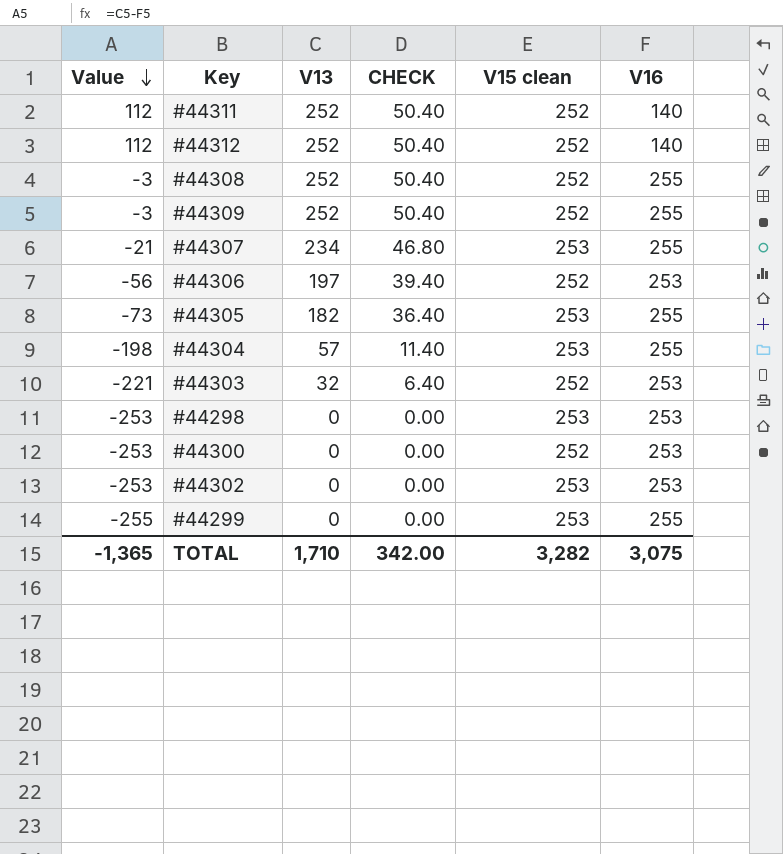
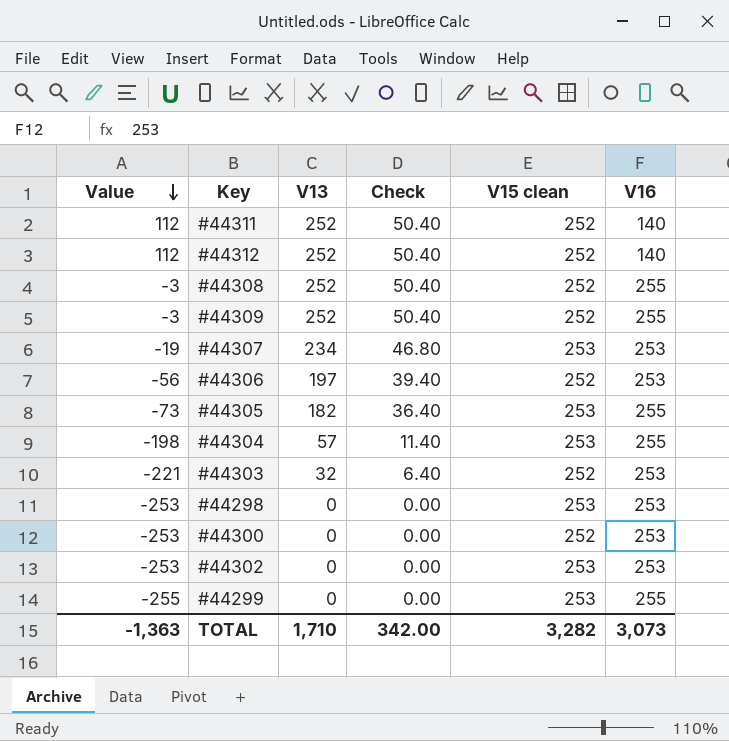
column name: CHECK -> Check
#44307 | Value: -21 -> -19
#44307 | V16: 255 -> 253
TOTAL | Value: -1,365 -> -1,363
TOTAL | V16: 3,075 -> 3,073

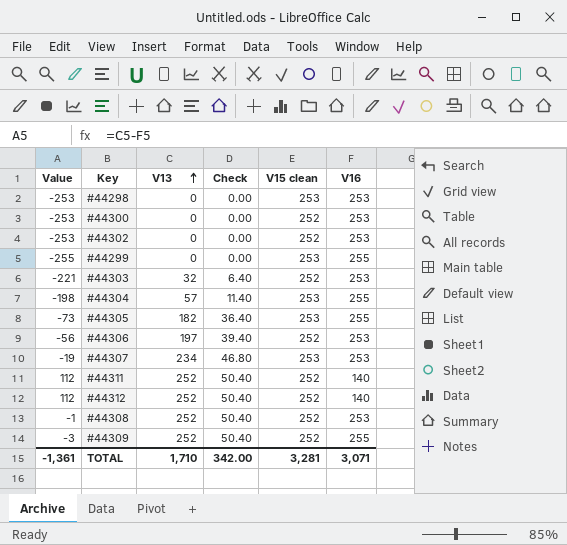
row order: Value descending -> V13 ascending
#44302 | V15 clean: 253 -> 252
#44308 | Value: -3 -> -1
#44308 | V16: 255 -> 253
TOTAL | Value: -1,363 -> -1,361
TOTAL | V15 clean: 3,282 -> 3,281
TOTAL | V16: 3,073 -> 3,071

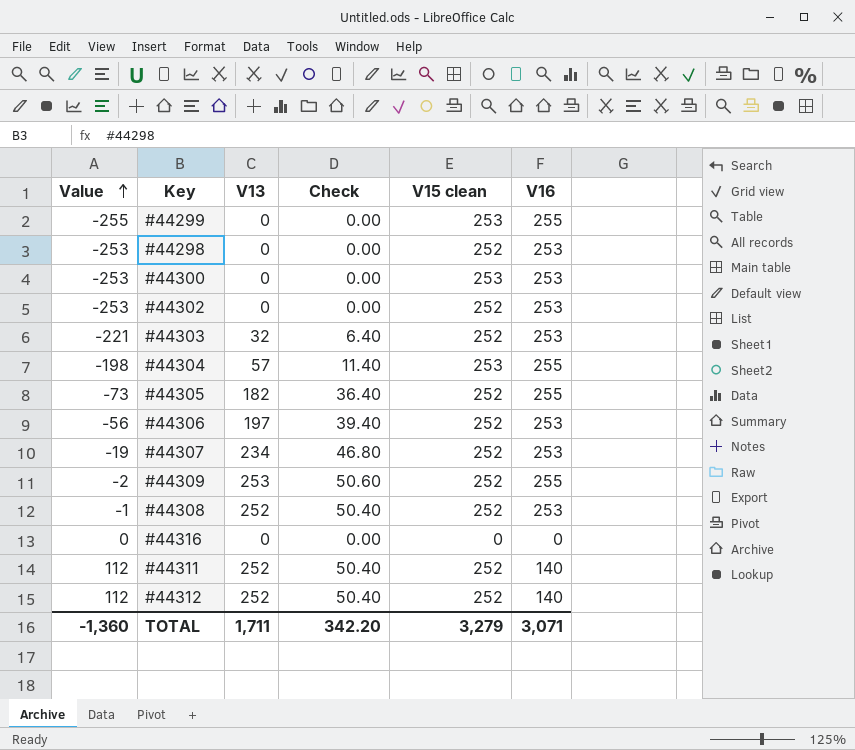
row order: V13 ascending -> Value ascending
#44298 | V15 clean: 253 -> 252
#44300 | V15 clean: 252 -> 253
#44305 | V15 clean: 253 -> 252
#44307 | V15 clean: 253 -> 252
#44309 | Value: -3 -> -2
#44309 | V13: 252 -> 253
#44309 | Check: 50.40 -> 50.60
row #44316: none -> 0 | 0 | 0.00 | 0 | 0
TOTAL | Value: -1,361 -> -1,360
TOTAL | V13: 1,710 -> 1,711
TOTAL | Check: 342.00 -> 342.20
TOTAL | V15 clean: 3,281 -> 3,279

